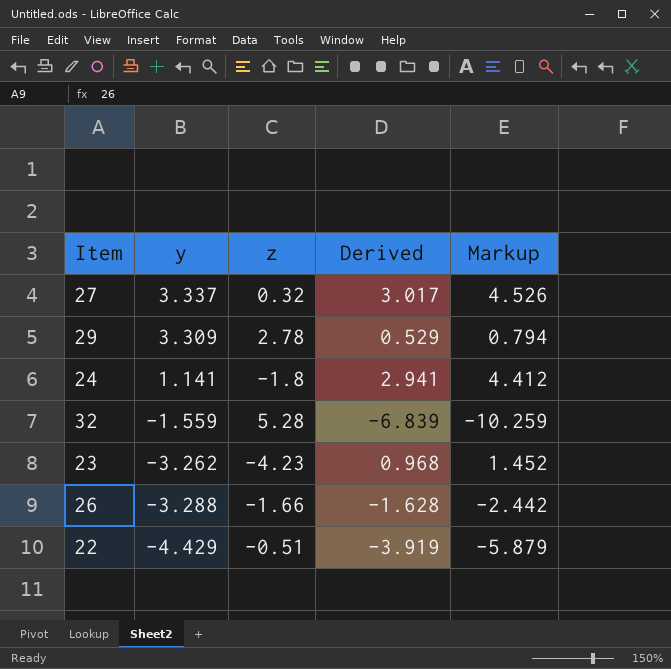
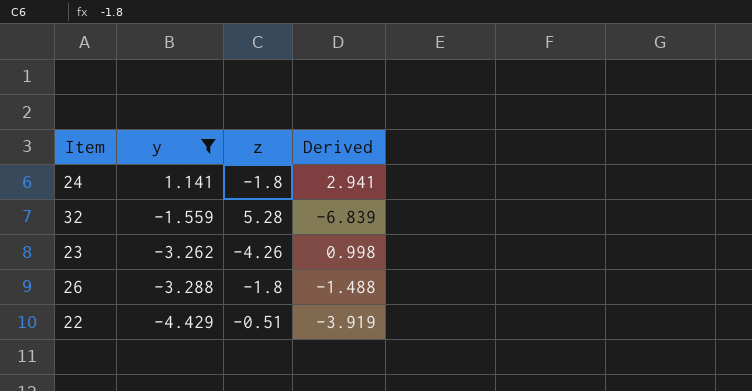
filter: none -> y <= 1.141
column Markup | formula: [Derived] * 1.5 -> none
23 | z: -4.23 -> -4.26
23 | Derived: 0.968 -> 0.998
26 | z: -1.66 -> -1.8
26 | Derived: -1.628 -> -1.488

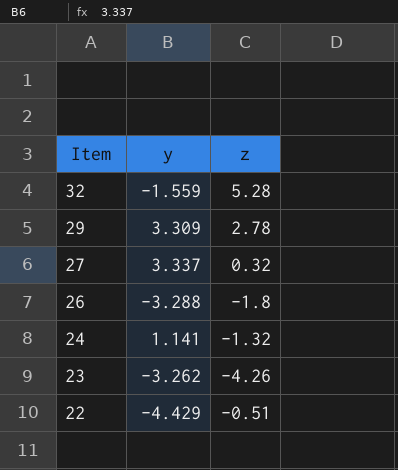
filter: y <= 1.141 -> none
row order: y descending -> Item descending
column Derived | formula: [y] - [z] -> none
24 | z: -1.8 -> -1.32

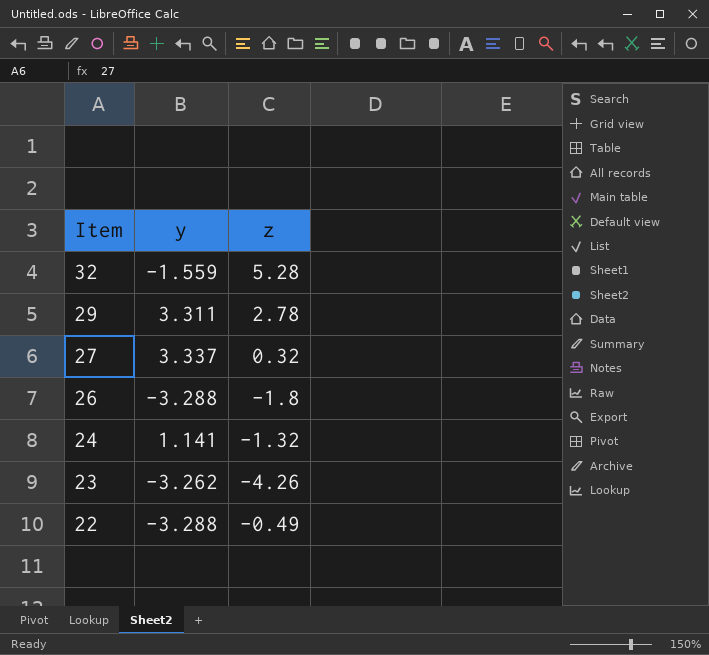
29 | y: 3.309 -> 3.311
22 | y: -4.429 -> -3.288
22 | z: -0.51 -> -0.49

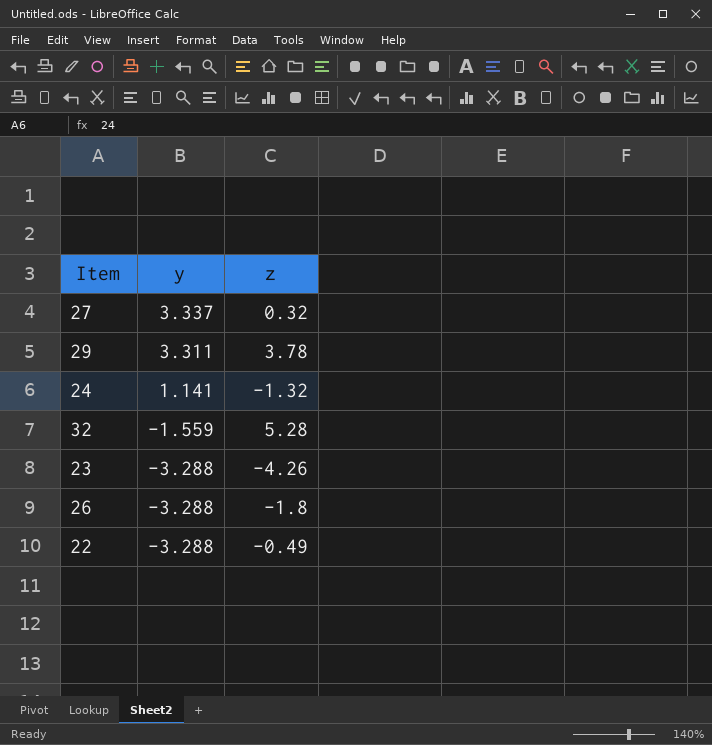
row order: Item descending -> y descending
29 | z: 2.78 -> 3.78
23 | y: -3.262 -> -3.288

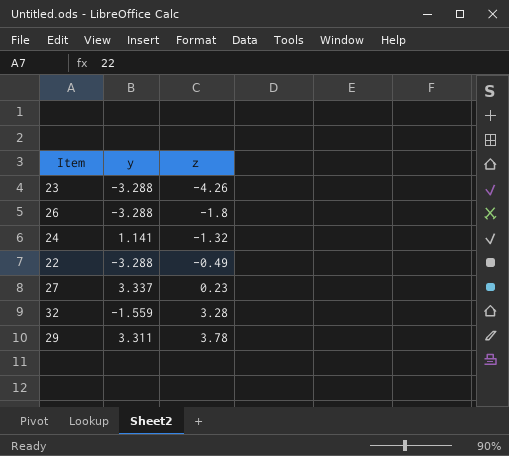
row order: y descending -> z ascending
27 | z: 0.32 -> 0.23
32 | z: 5.28 -> 3.28

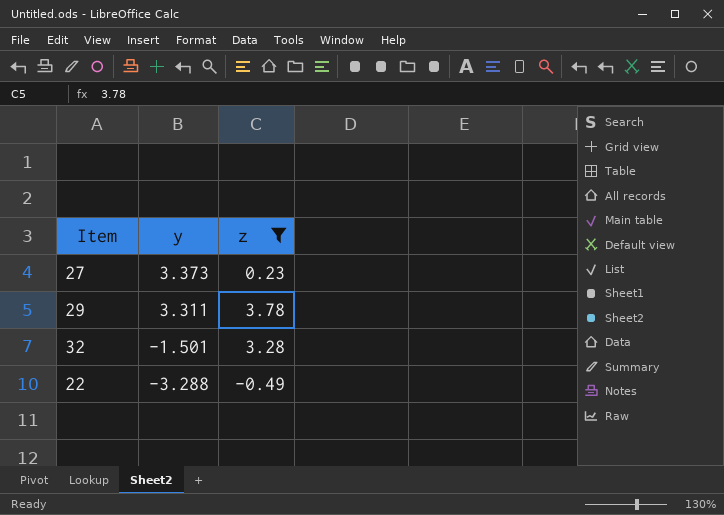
filter: none -> z >= -0.49
row order: z ascending -> y descending
27 | y: 3.337 -> 3.373
32 | y: -1.559 -> -1.501

